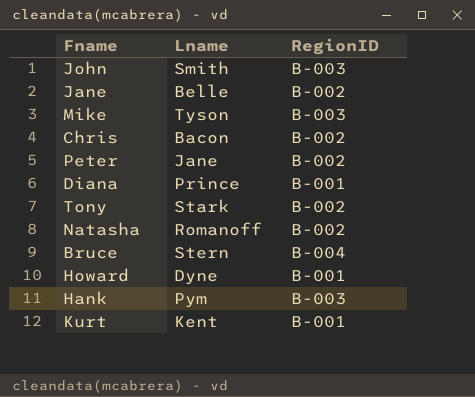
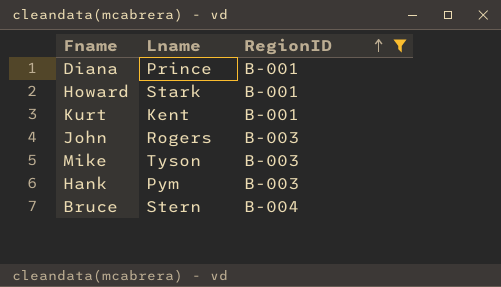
filter: none -> RegionID != B-002
row order: none -> RegionID ascending
Howard | Lname: Dyne -> Stark
John | Lname: Smith -> Rogers

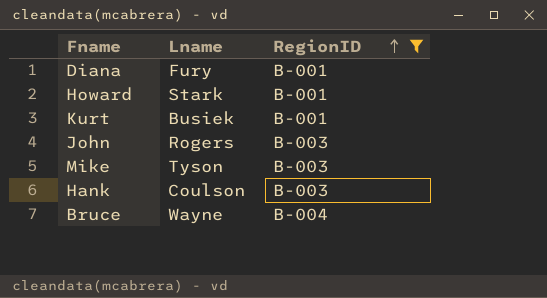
Diana | Lname: Prince -> Fury
Kurt | Lname: Kent -> Busiek
Hank | Lname: Pym -> Coulson
Bruce | Lname: Stern -> Wayne

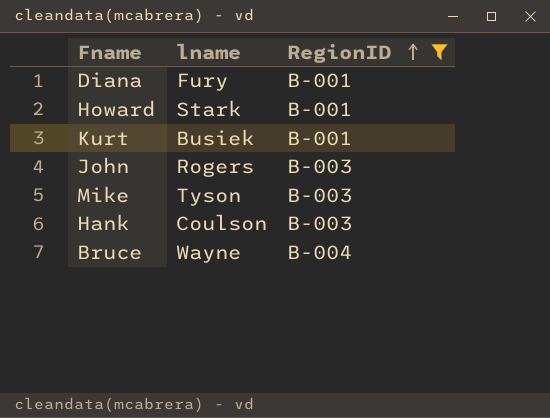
column name: Lname -> lname

